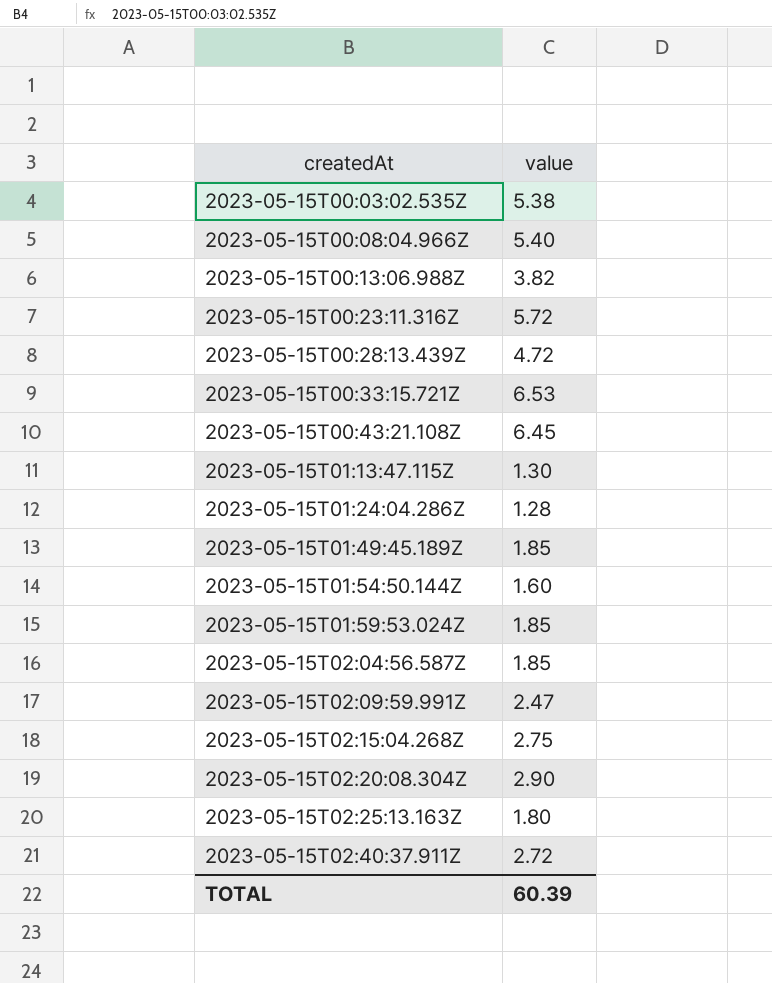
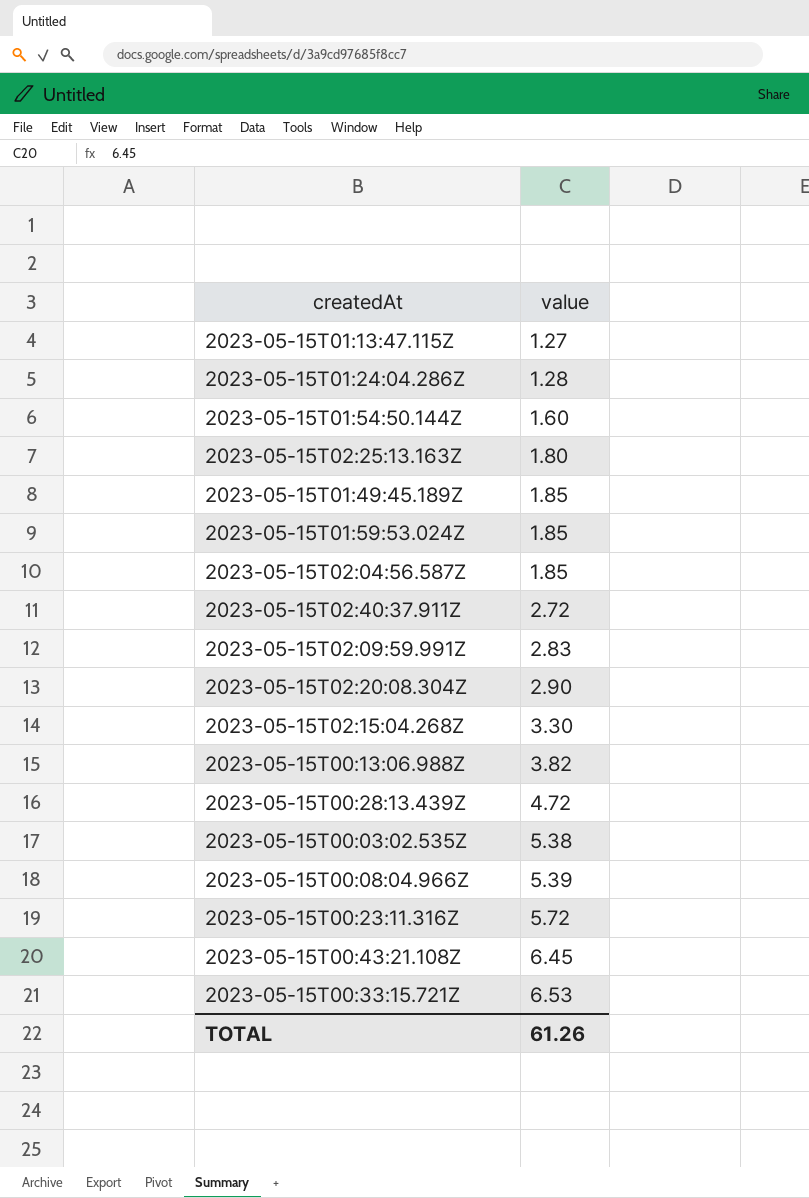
row order: createdAt ascending -> value ascending
2023-05-15T01:13:47.115Z | value: 1.30 -> 1.27
2023-05-15T02:09:59.991Z | value: 2.47 -> 2.83
2023-05-15T02:15:04.268Z | value: 2.75 -> 3.30
2023-05-15T00:08:04.966Z | value: 5.40 -> 5.39
TOTAL | value: 60.39 -> 61.26

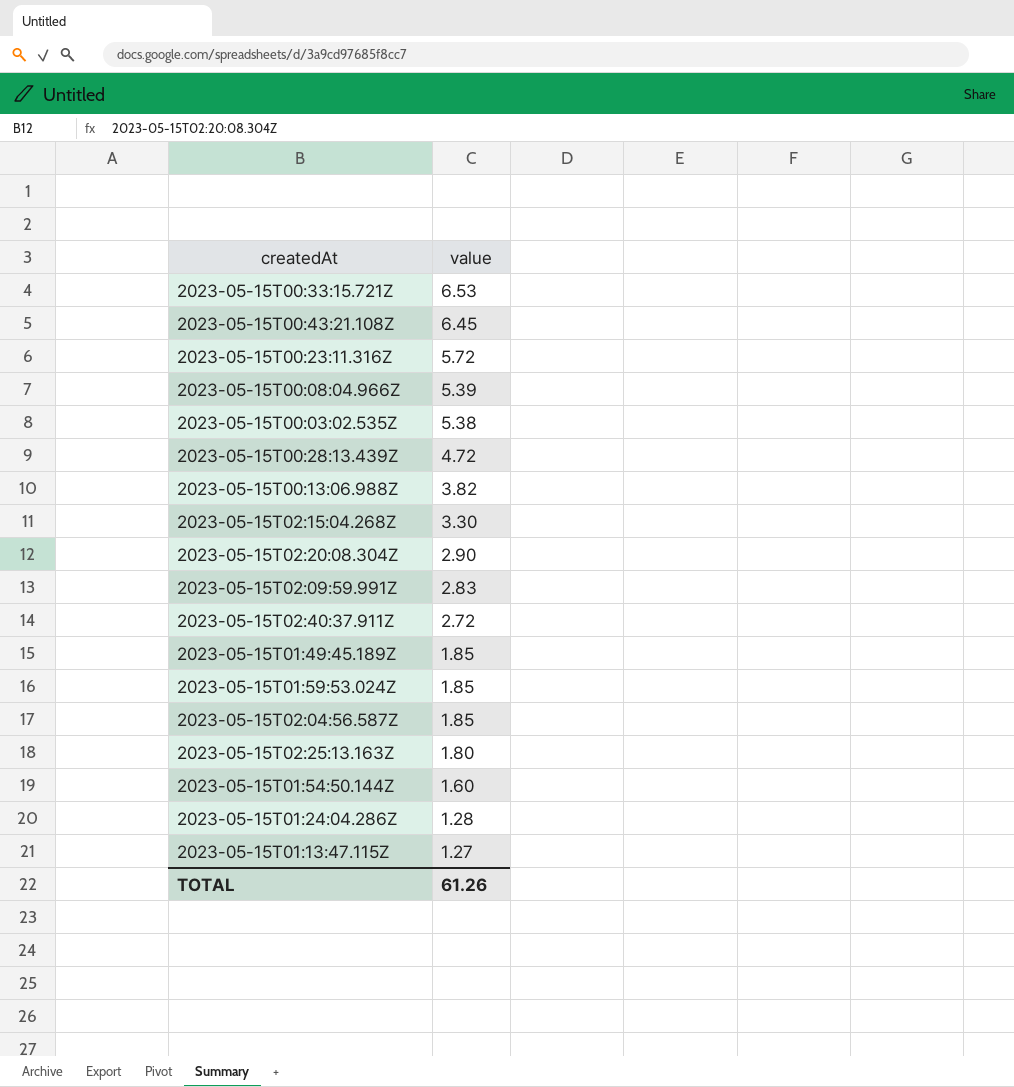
row order: value ascending -> value descending

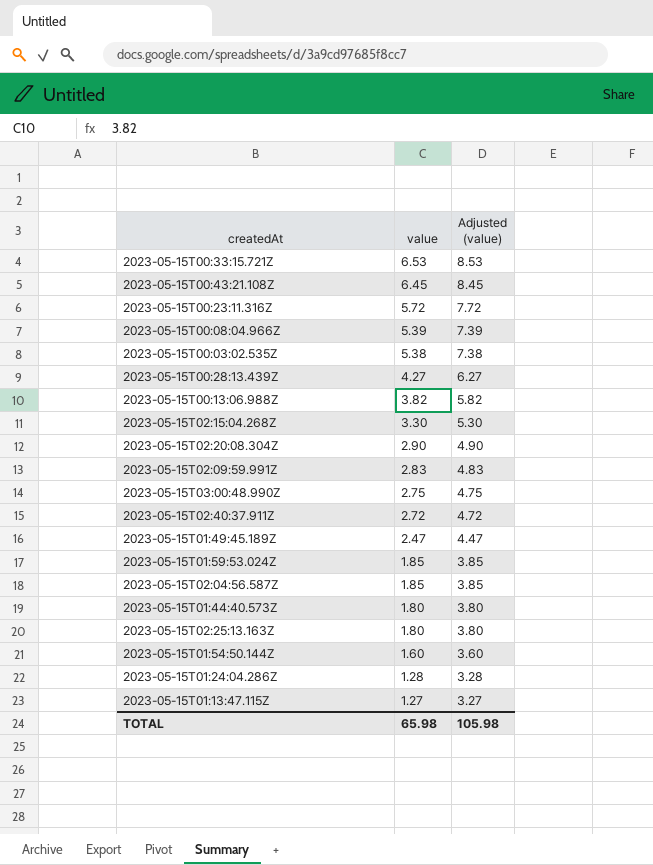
column Adjusted (value) | formula: none -> [value] + 2
2023-05-15T00:28:13.439Z | value: 4.72 -> 4.27
row 2023-05-15T03:00:48.990Z: none -> 2.75 | 4.75
2023-05-15T01:49:45.189Z | value: 1.85 -> 2.47
row 2023-05-15T01:44:40.573Z: none -> 1.80 | 3.80
TOTAL | value: 61.26 -> 65.98

